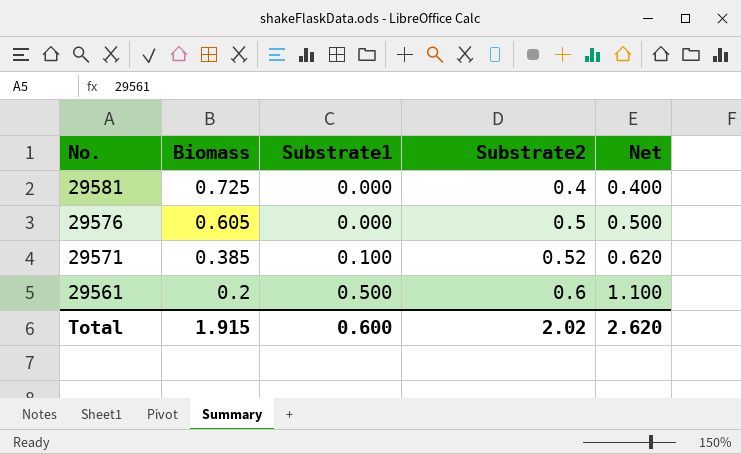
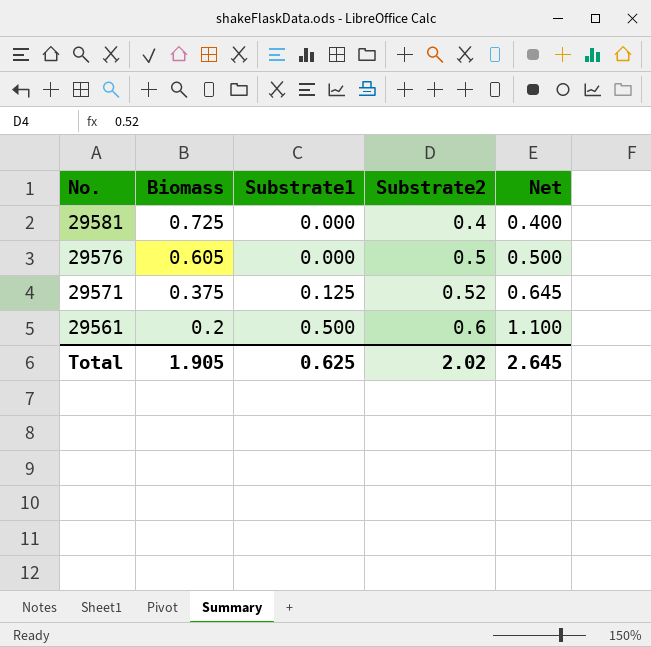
29571 | Biomass: 0.385 -> 0.375
29571 | Substrate1: 0.100 -> 0.125
29571 | Net: 0.620 -> 0.645
Total | Biomass: 1.915 -> 1.905
Total | Substrate1: 0.600 -> 0.625
Total | Net: 2.620 -> 2.645

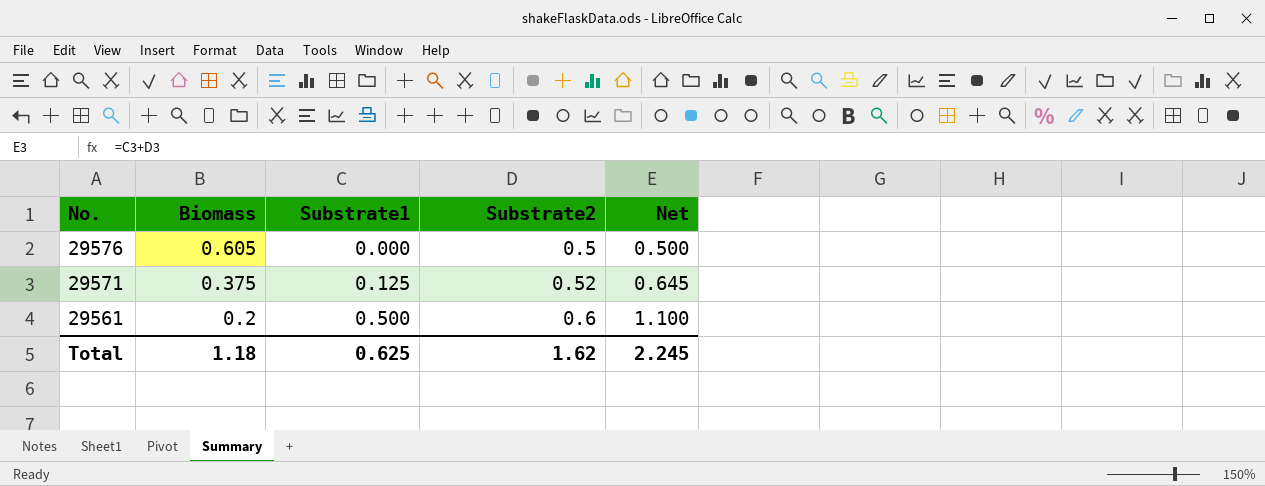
row 29581: 0.725 | 0.000 | 0.4 | 0.400 -> none
Total | Biomass: 1.905 -> 1.18
Total | Substrate2: 2.02 -> 1.62
Total | Net: 2.645 -> 2.245

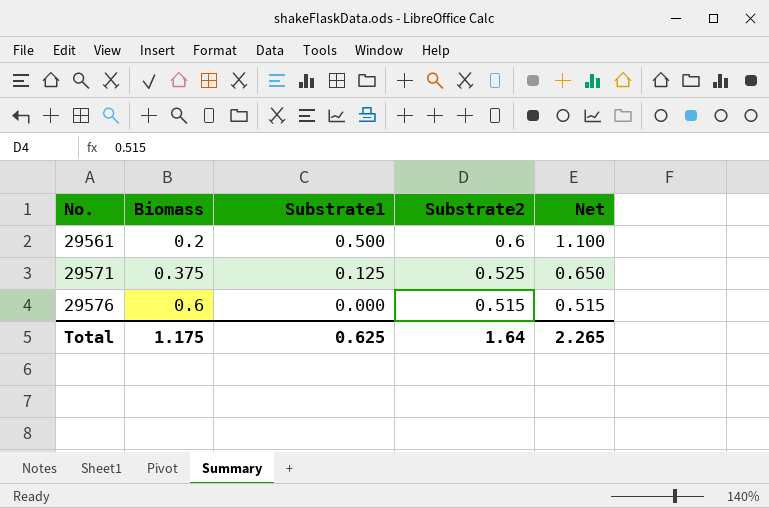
row order: No. descending -> No. ascending
29571 | Substrate2: 0.52 -> 0.525
29571 | Net: 0.645 -> 0.650
29576 | Biomass: 0.605 -> 0.6
29576 | Substrate2: 0.5 -> 0.515
29576 | Net: 0.500 -> 0.515
Total | Biomass: 1.18 -> 1.175
Total | Substrate2: 1.62 -> 1.64
Total | Net: 2.245 -> 2.265

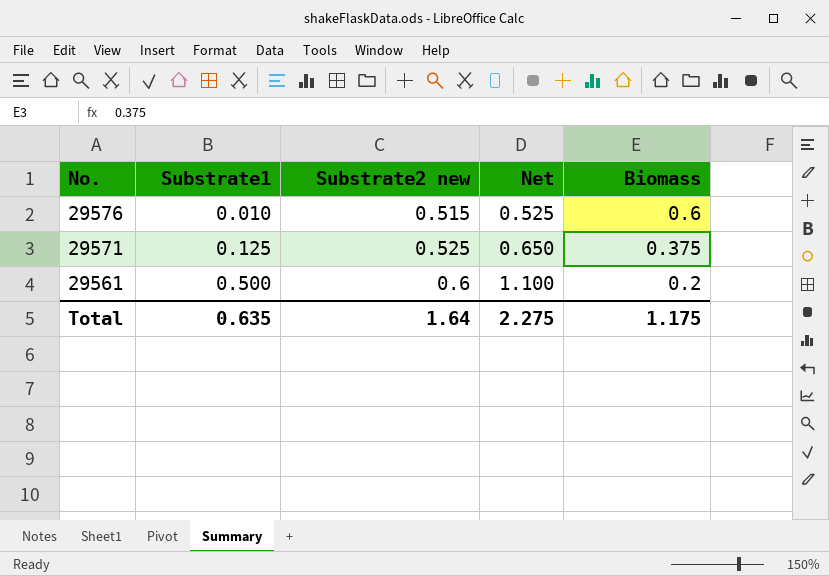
row order: No. ascending -> No. descending
column name: Substrate2 -> Substrate2 new
column Biomass | position: 2 -> 5
29576 | Substrate1: 0.000 -> 0.010
29576 | Net: 0.515 -> 0.525
Total | Substrate1: 0.625 -> 0.635
Total | Net: 2.265 -> 2.275

